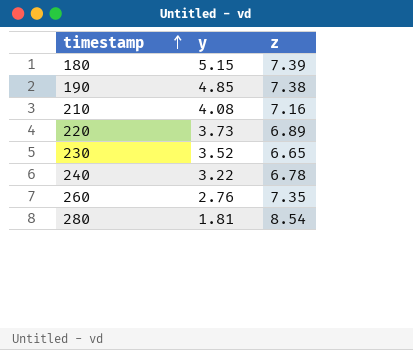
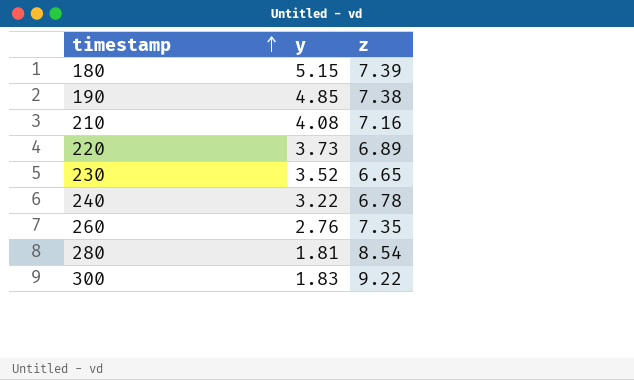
row 300: none -> 1.83 | 9.22

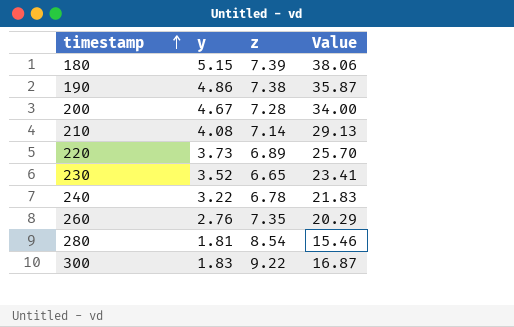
column Value | formula: none -> [y] * [z]
190 | y: 4.85 -> 4.86
row 200: none -> 4.67 | 7.28 | 34.00
210 | z: 7.16 -> 7.14

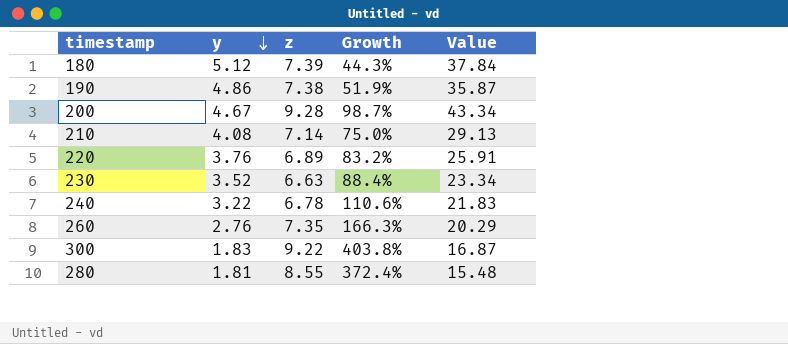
row order: timestamp ascending -> y descending
column Growth | formula: none -> ([z] - [y]) / [y]
180 | y: 5.15 -> 5.12
180 | Value: 38.06 -> 37.84
200 | z: 7.28 -> 9.28
200 | Value: 34.00 -> 43.34
220 | y: 3.73 -> 3.76
220 | Value: 25.70 -> 25.91
230 | z: 6.65 -> 6.63
230 | Value: 23.41 -> 23.34
280 | z: 8.54 -> 8.55
280 | Value: 15.46 -> 15.48

